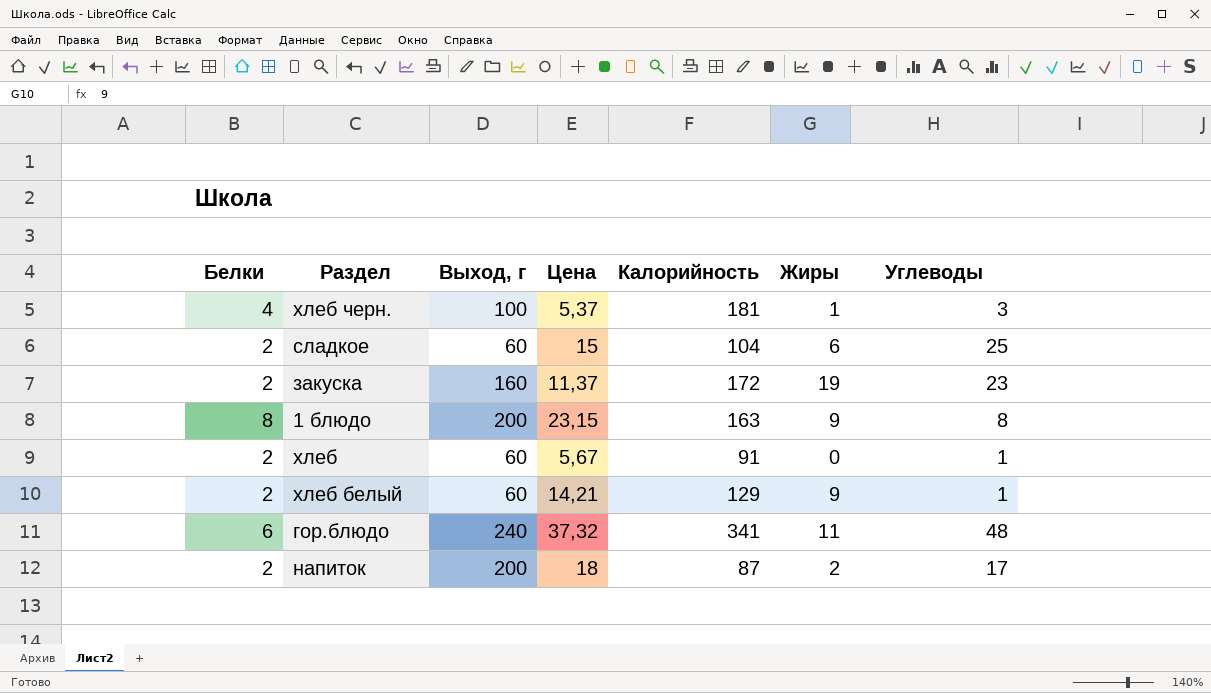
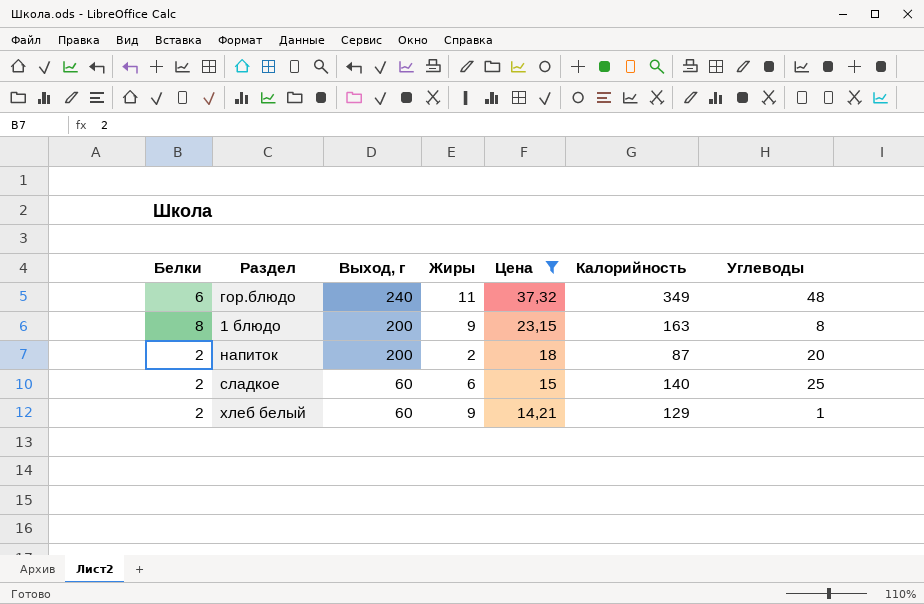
filter: none -> Цена >= 14,21
row order: none -> Выход, г descending
column Жиры | position: 6 -> 4
гор.блюдо | Калорийность: 341 -> 349
напиток | Углеводы: 17 -> 20
сладкое | Калорийность: 104 -> 140

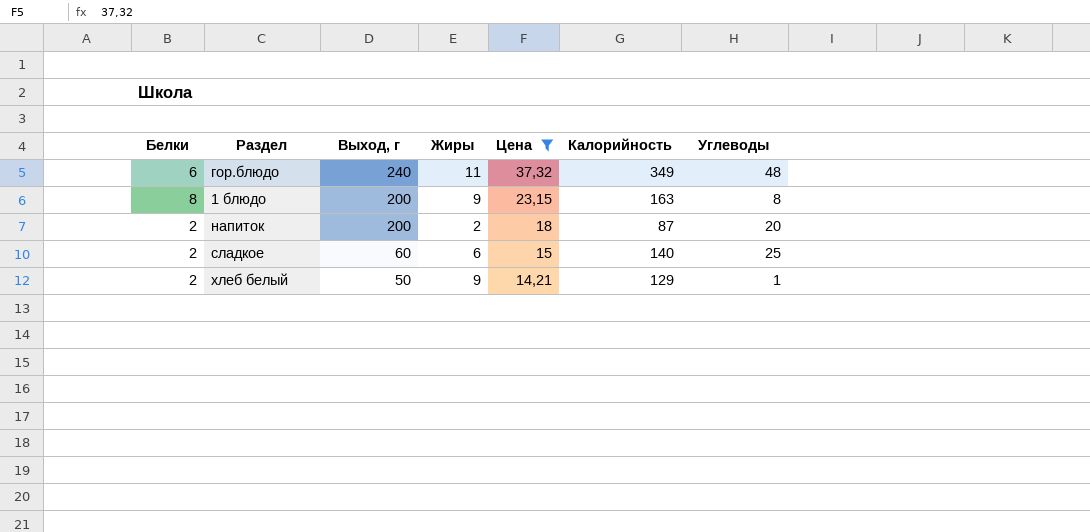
хлеб белый | Выход, г: 60 -> 50

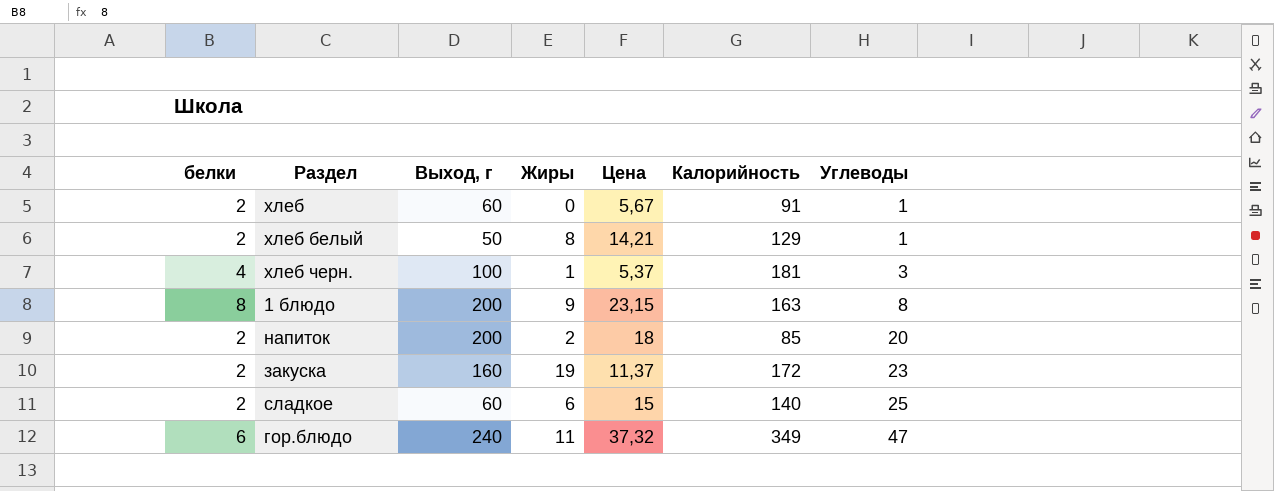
filter: Цена >= 14,21 -> none
row order: Выход, г descending -> Углеводы ascending
column name: Белки -> белки
хлеб белый | Жиры: 9 -> 8
напиток | Калорийность: 87 -> 85
гор.блюдо | Углеводы: 48 -> 47

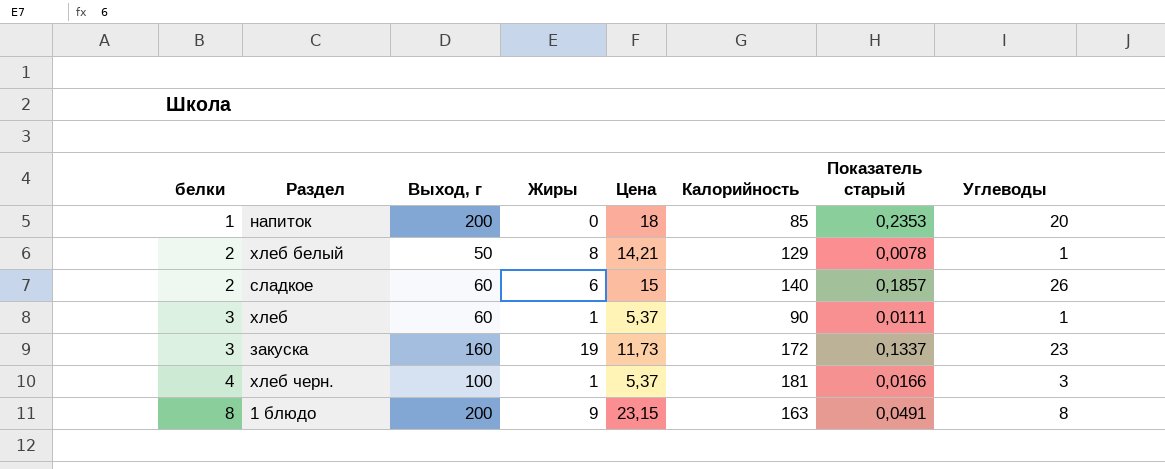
row order: Углеводы ascending -> белки ascending
column Показатель старый | formula: none -> [Углеводы] / [Калорийность]
row гор.блюдо: 6 | 240 | 11 | 37,32 | 349 | 47 -> none
напиток | белки: 2 -> 1
напиток | Жиры: 2 -> 0
сладкое | Углеводы: 25 -> 26
хлеб | белки: 2 -> 3
хлеб | Жиры: 0 -> 1
хлеб | Цена: 5,67 -> 5,37
хлеб | Калорийность: 91 -> 90
закуска | белки: 2 -> 3
закуска | Цена: 11,37 -> 11,73

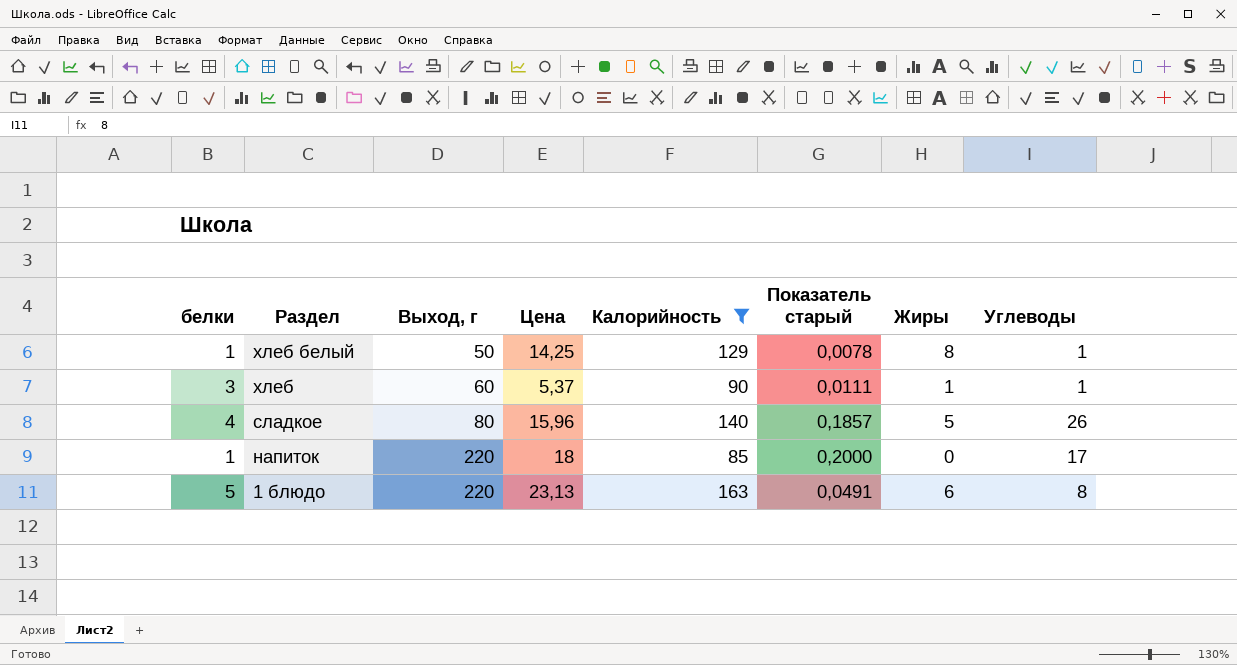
filter: none -> Калорийность <= 163
row order: белки ascending -> Раздел descending
column Жиры | position: 4 -> 7
хлеб белый | белки: 2 -> 1
хлеб белый | Цена: 14,21 -> 14,25
сладкое | белки: 2 -> 4
сладкое | Выход, г: 60 -> 80
сладкое | Цена: 15 -> 15,96
сладкое | Жиры: 6 -> 5
напиток | Выход, г: 200 -> 220
напиток | Показатель старый: 0,2353 -> 0,2000
напиток | Углеводы: 20 -> 17
1 блюдо | белки: 8 -> 5
1 блюдо | Выход, г: 200 -> 220
1 блюдо | Цена: 23,15 -> 23,13
1 блюдо | Жиры: 9 -> 6

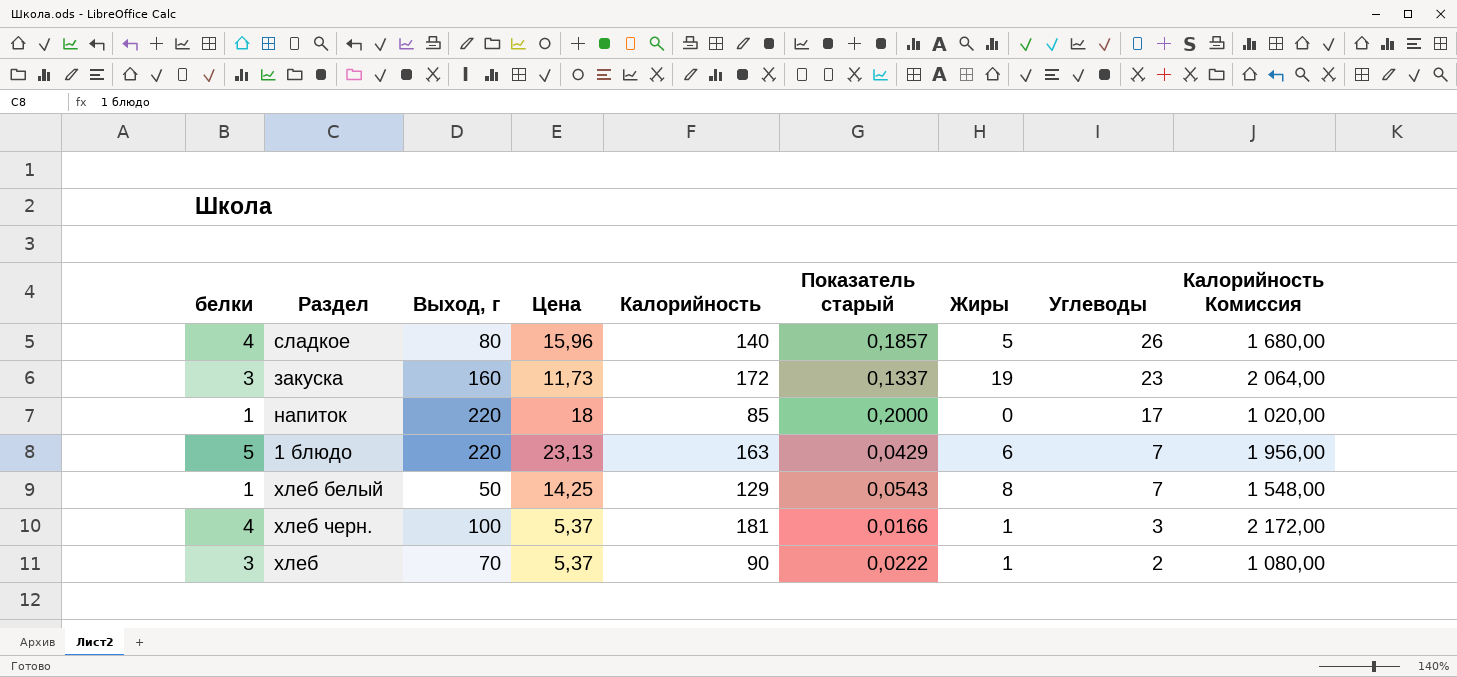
filter: Калорийность <= 163 -> none
row order: Раздел descending -> Углеводы descending
column Калорийность Комиссия | formula: none -> [Калорийность] * 12
1 блюдо | Показатель старый: 0,0491 -> 0,0429
1 блюдо | Углеводы: 8 -> 7
хлеб белый | Показатель старый: 0,0078 -> 0,0543
хлеб белый | Углеводы: 1 -> 7
хлеб | Выход, г: 60 -> 70
хлеб | Показатель старый: 0,0111 -> 0,0222
хлеб | Углеводы: 1 -> 2

